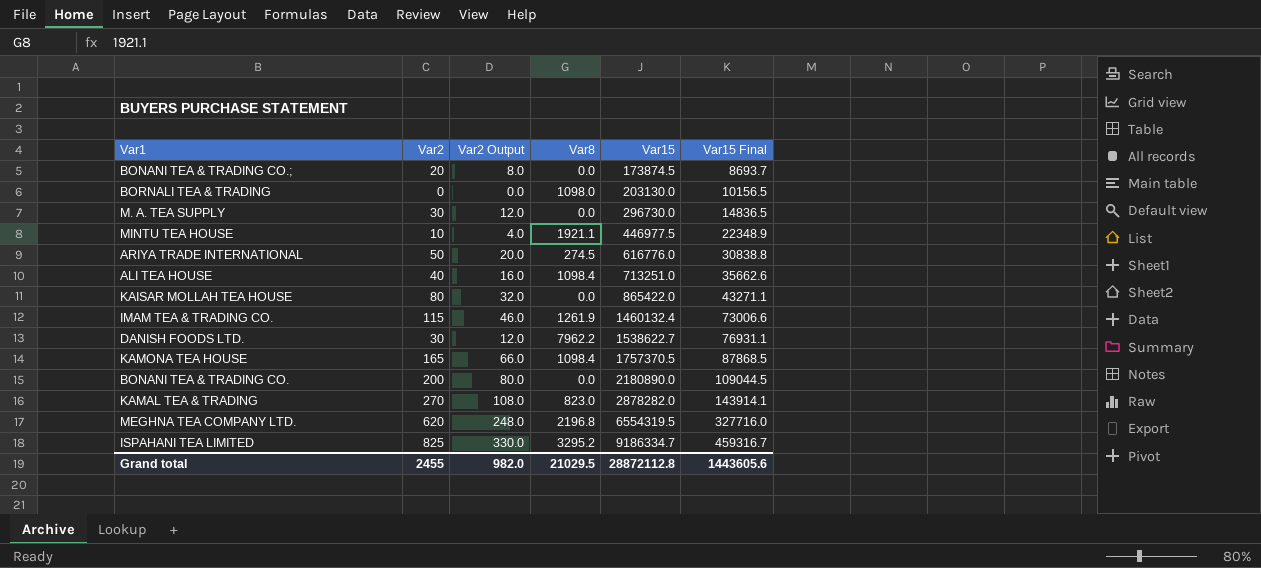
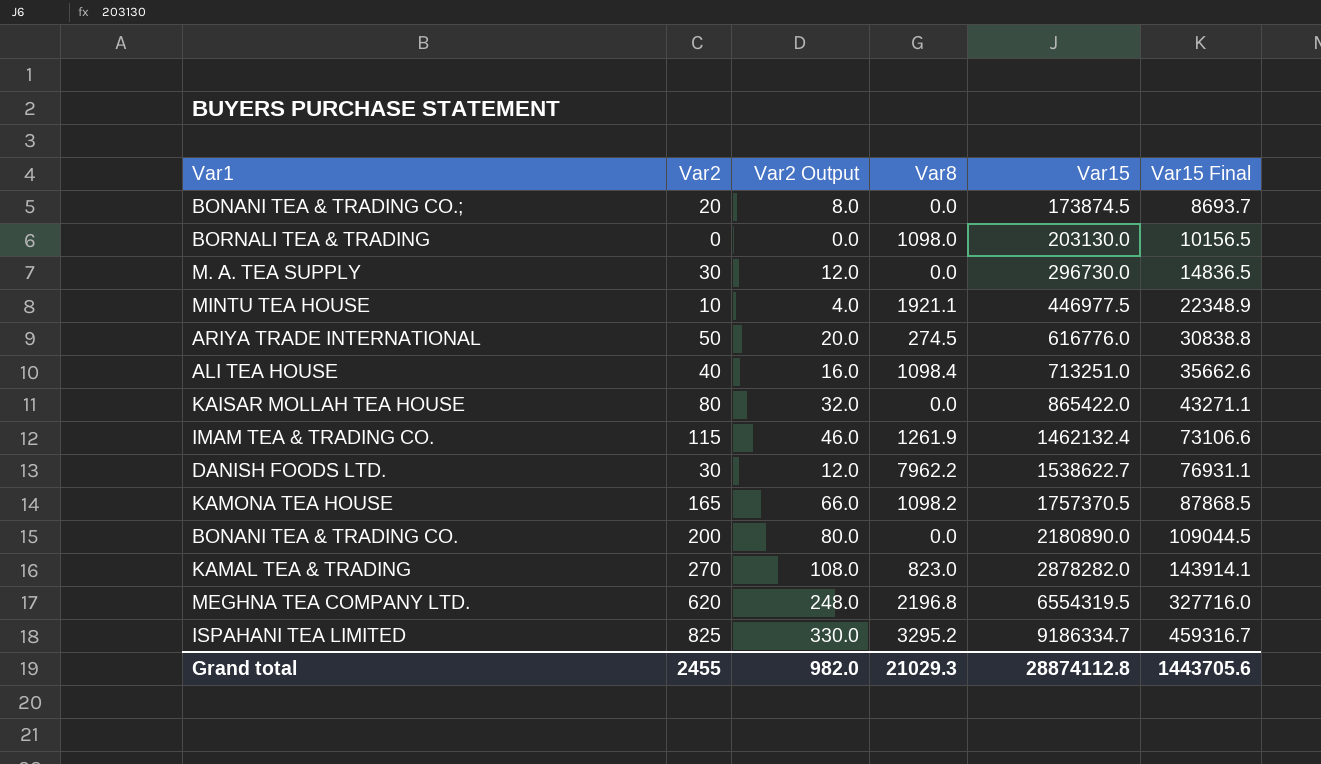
IMAM TEA & TRADING CO. | Var15: 1460132.4 -> 1462132.4
IMAM TEA & TRADING CO. | Var15 Final: 73006.6 -> 73106.6
KAMONA TEA HOUSE | Var8: 1098.4 -> 1098.2
Grand total | Var8: 21029.5 -> 21029.3
Grand total | Var15: 28872112.8 -> 28874112.8
Grand total | Var15 Final: 1443605.6 -> 1443705.6

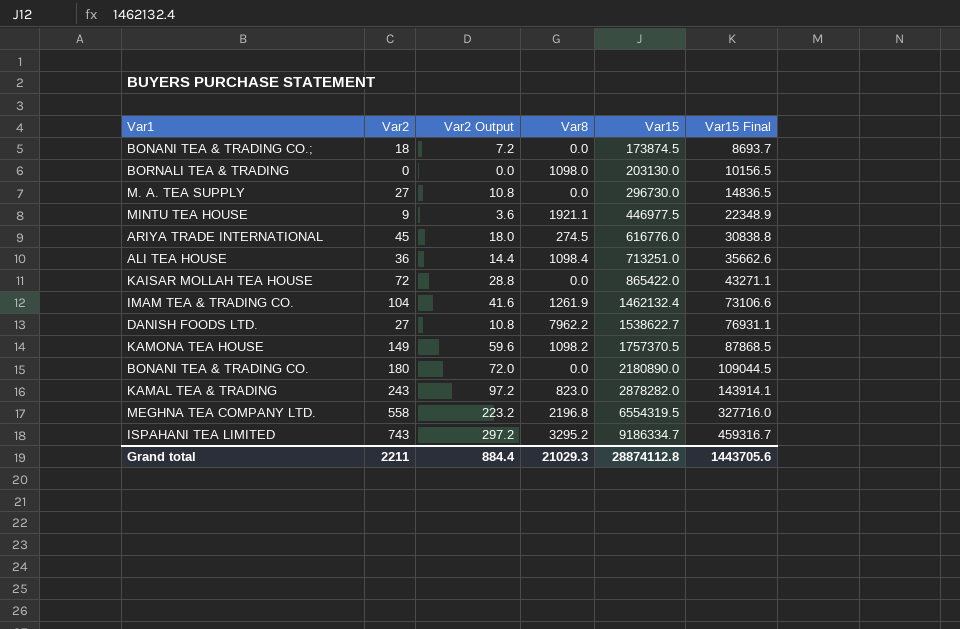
BONANI TEA & TRADING CO.; | Var2: 20 -> 18
BONANI TEA & TRADING CO.; | Var2 Output: 8.0 -> 7.2
M. A. TEA SUPPLY | Var2: 30 -> 27
M. A. TEA SUPPLY | Var2 Output: 12.0 -> 10.8
MINTU TEA HOUSE | Var2: 10 -> 9
MINTU TEA HOUSE | Var2 Output: 4.0 -> 3.6
ARIYA TRADE INTERNATIONAL | Var2: 50 -> 45
ARIYA TRADE INTERNATIONAL | Var2 Output: 20.0 -> 18.0
ALI TEA HOUSE | Var2: 40 -> 36
ALI TEA HOUSE | Var2 Output: 16.0 -> 14.4
KAISAR MOLLAH TEA HOUSE | Var2: 80 -> 72
KAISAR MOLLAH TEA HOUSE | Var2 Output: 32.0 -> 28.8
IMAM TEA & TRADING CO. | Var2: 115 -> 104
IMAM TEA & TRADING CO. | Var2 Output: 46.0 -> 41.6
DANISH FOODS LTD. | Var2: 30 -> 27
DANISH FOODS LTD. | Var2 Output: 12.0 -> 10.8
KAMONA TEA HOUSE | Var2: 165 -> 149
KAMONA TEA HOUSE | Var2 Output: 66.0 -> 59.6
BONANI TEA & TRADING CO. | Var2: 200 -> 180
BONANI TEA & TRADING CO. | Var2 Output: 80.0 -> 72.0
KAMAL TEA & TRADING | Var2: 270 -> 243
KAMAL TEA & TRADING | Var2 Output: 108.0 -> 97.2
MEGHNA TEA COMPANY LTD. | Var2: 620 -> 558
MEGHNA TEA COMPANY LTD. | Var2 Output: 248.0 -> 223.2
ISPAHANI TEA LIMITED | Var2: 825 -> 743
ISPAHANI TEA LIMITED | Var2 Output: 330.0 -> 297.2
Grand total | Var2: 2455 -> 2211
Grand total | Var2 Output: 982.0 -> 884.4

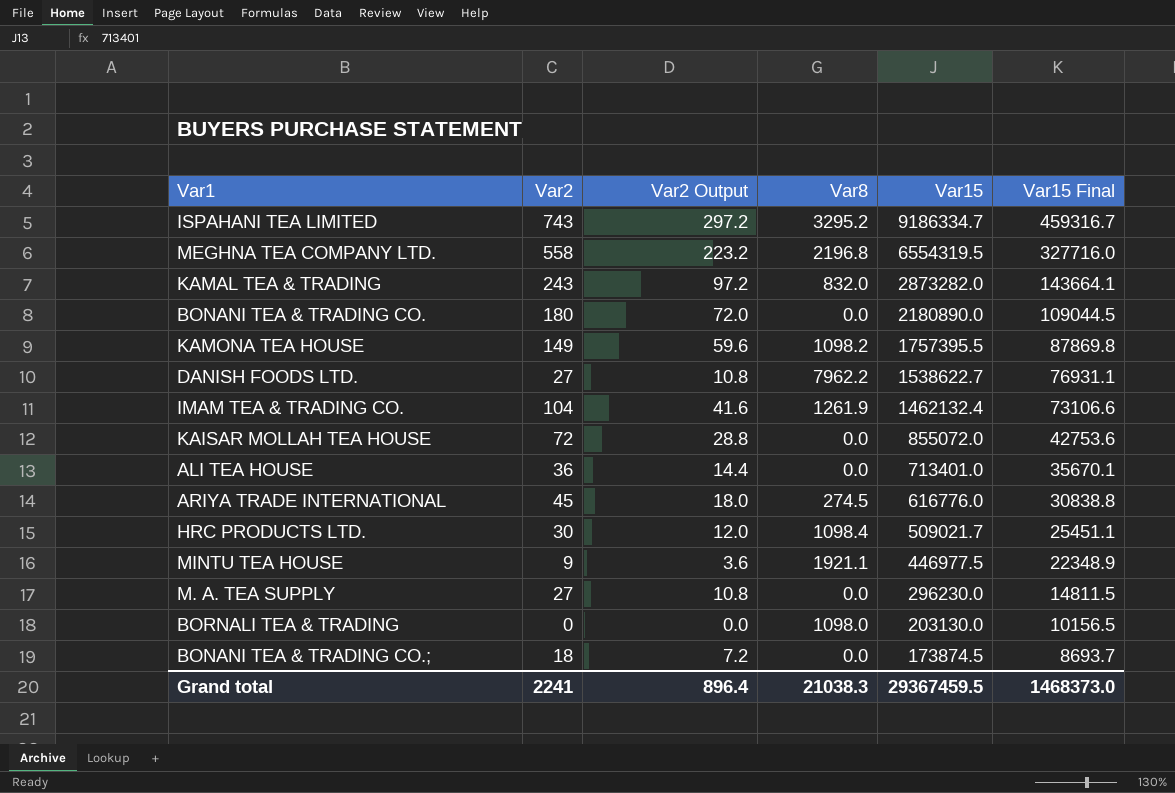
row order: Var15 ascending -> Var15 descending
KAMAL TEA & TRADING | Var8: 823.0 -> 832.0
KAMAL TEA & TRADING | Var15: 2878282.0 -> 2873282.0
KAMAL TEA & TRADING | Var15 Final: 143914.1 -> 143664.1
KAMONA TEA HOUSE | Var15: 1757370.5 -> 1757395.5
KAMONA TEA HOUSE | Var15 Final: 87868.5 -> 87869.8
KAISAR MOLLAH TEA HOUSE | Var15: 865422.0 -> 855072.0
KAISAR MOLLAH TEA HOUSE | Var15 Final: 43271.1 -> 42753.6
ALI TEA HOUSE | Var8: 1098.4 -> 0.0
ALI TEA HOUSE | Var15: 713251.0 -> 713401.0
ALI TEA HOUSE | Var15 Final: 35662.6 -> 35670.1
row HRC PRODUCTS LTD.: none -> 30 | 12.0 | 1098.4 | 509021.7 | 25451.1
M. A. TEA SUPPLY | Var15: 296730.0 -> 296230.0
M. A. TEA SUPPLY | Var15 Final: 14836.5 -> 14811.5
Grand total | Var2: 2211 -> 2241
Grand total | Var2 Output: 884.4 -> 896.4
Grand total | Var8: 21029.3 -> 21038.3
Grand total | Var15: 28874112.8 -> 29367459.5
Grand total | Var15 Final: 1443705.6 -> 1468373.0

